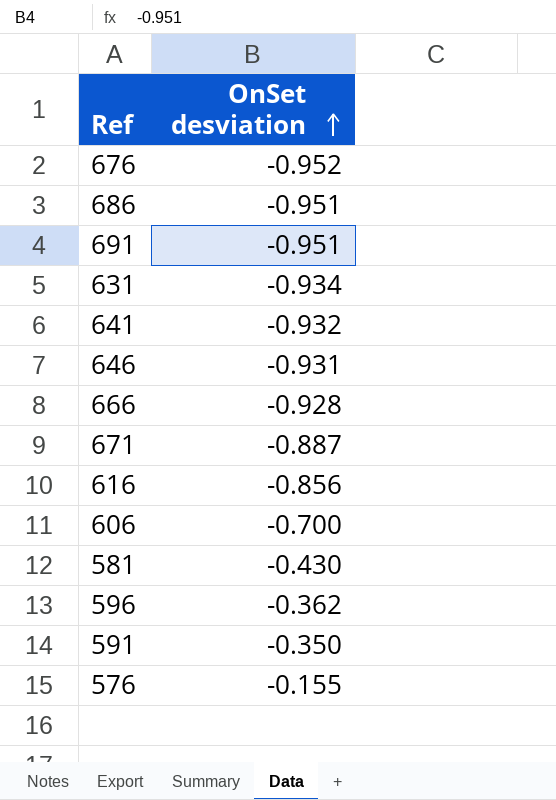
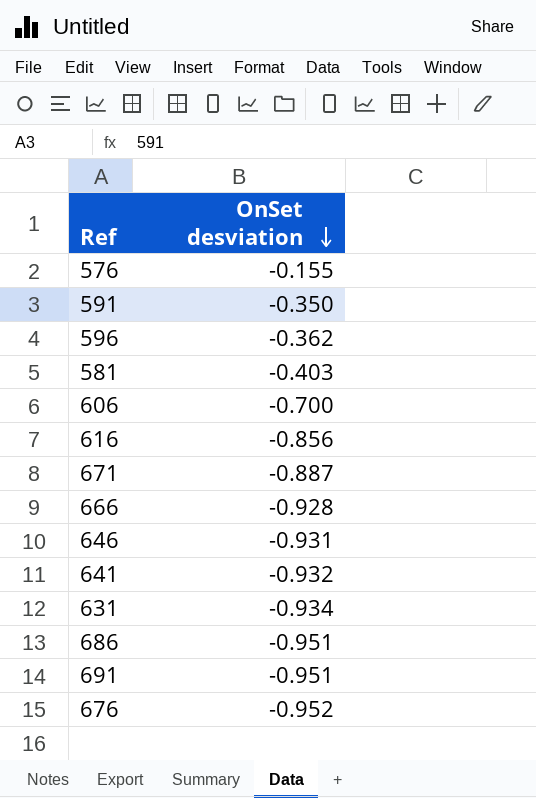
row order: OnSet desviation ascending -> OnSet desviation descending
581 | OnSet desviation: -0.430 -> -0.403

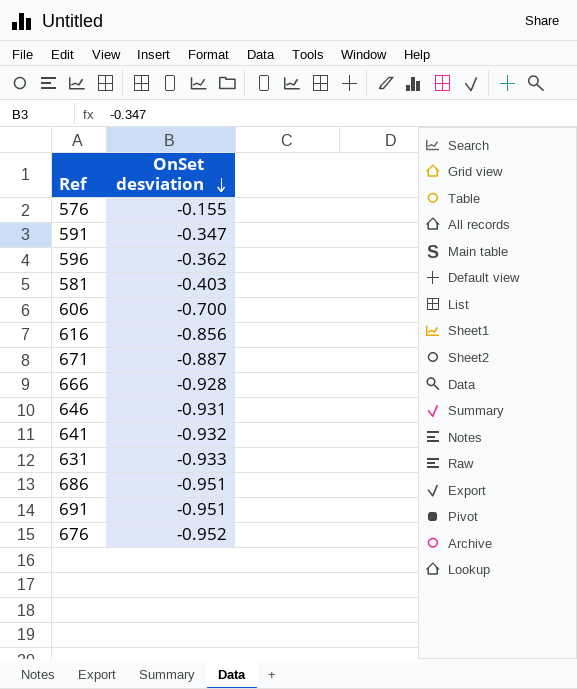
591 | OnSet desviation: -0.350 -> -0.347
631 | OnSet desviation: -0.934 -> -0.933

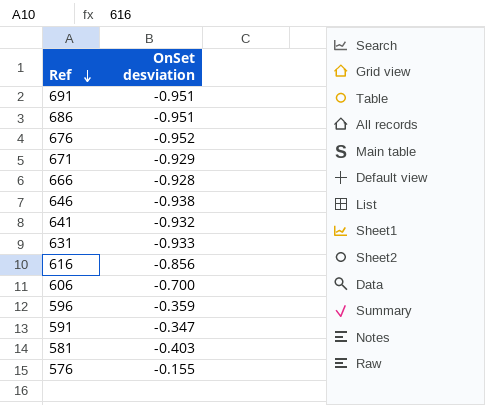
row order: OnSet desviation descending -> Ref descending
671 | OnSet desviation: -0.887 -> -0.929
646 | OnSet desviation: -0.931 -> -0.938
596 | OnSet desviation: -0.362 -> -0.359

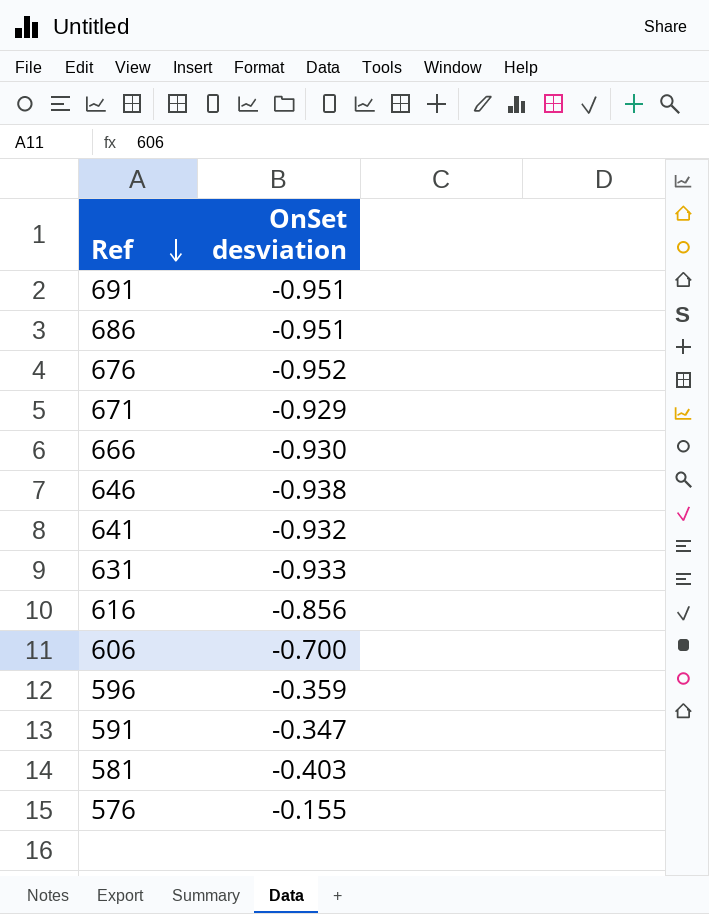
666 | OnSet desviation: -0.928 -> -0.930

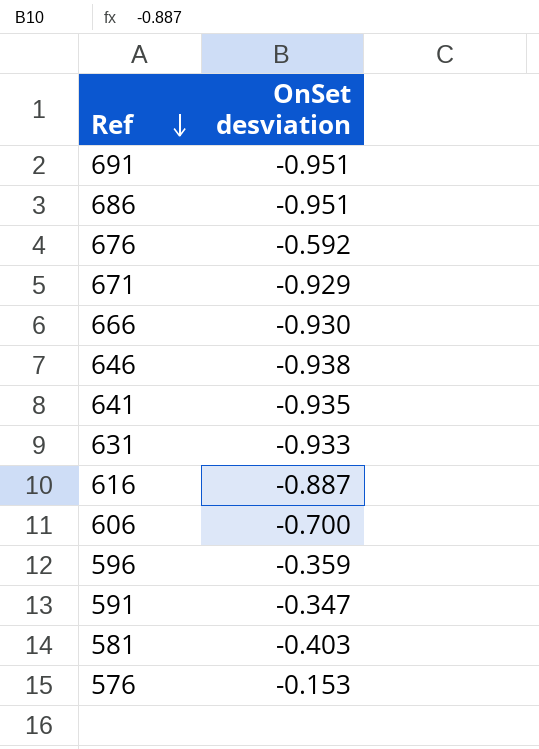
676 | OnSet desviation: -0.952 -> -0.592
641 | OnSet desviation: -0.932 -> -0.935
616 | OnSet desviation: -0.856 -> -0.887
576 | OnSet desviation: -0.155 -> -0.153

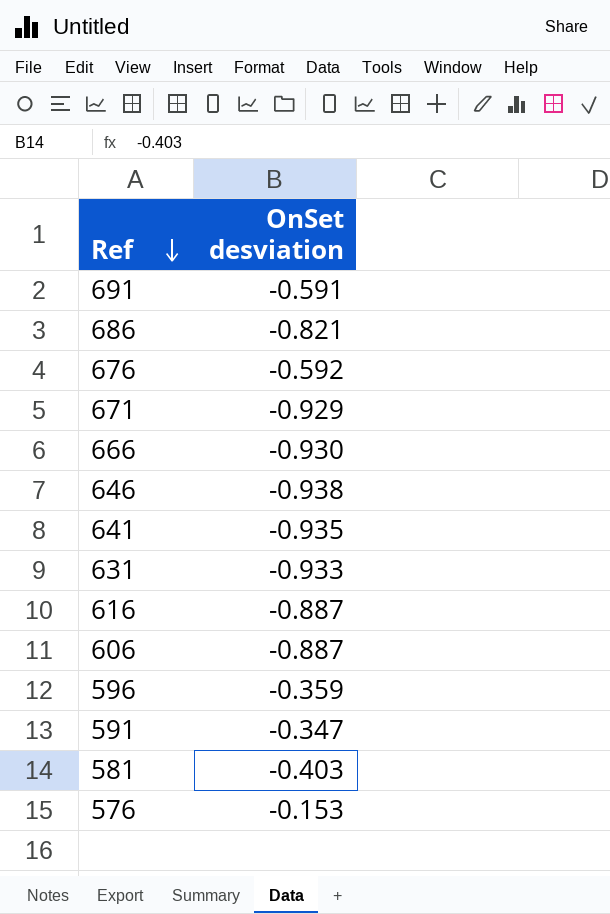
691 | OnSet desviation: -0.951 -> -0.591
686 | OnSet desviation: -0.951 -> -0.821
606 | OnSet desviation: -0.700 -> -0.887

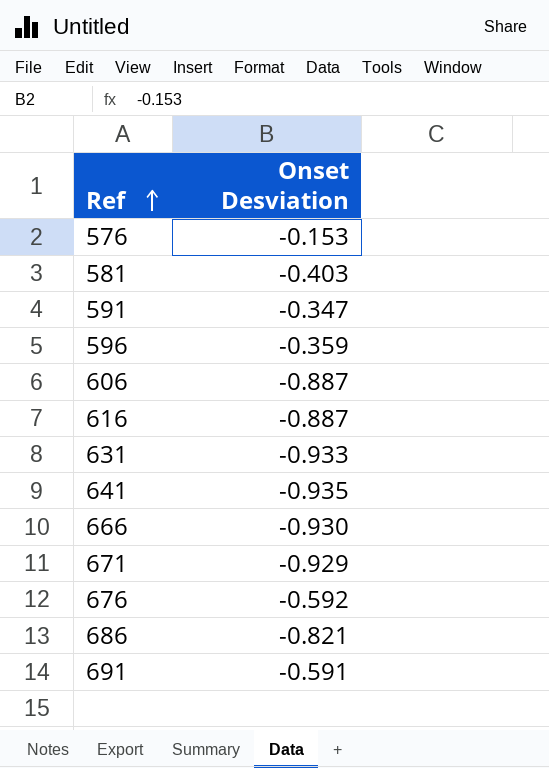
row order: Ref descending -> Ref ascending
column name: OnSet desviation -> Onset Desviation
row 646: -0.938 -> none

